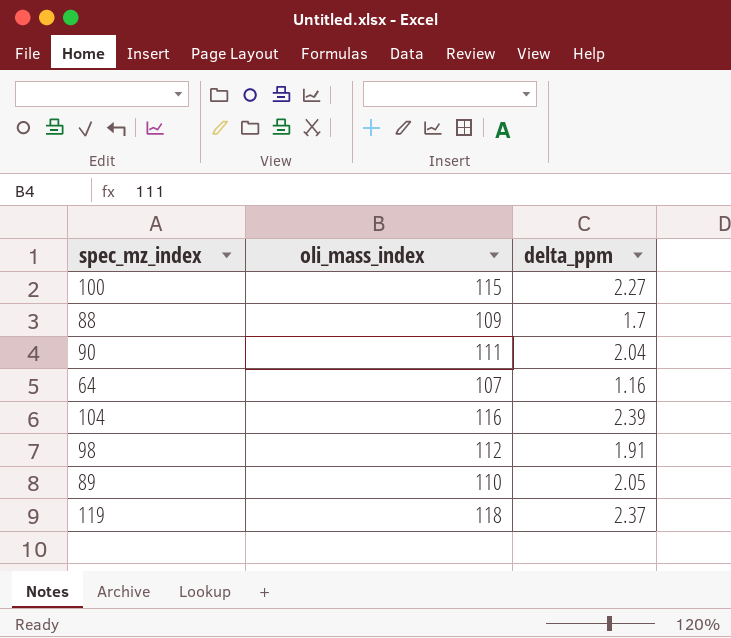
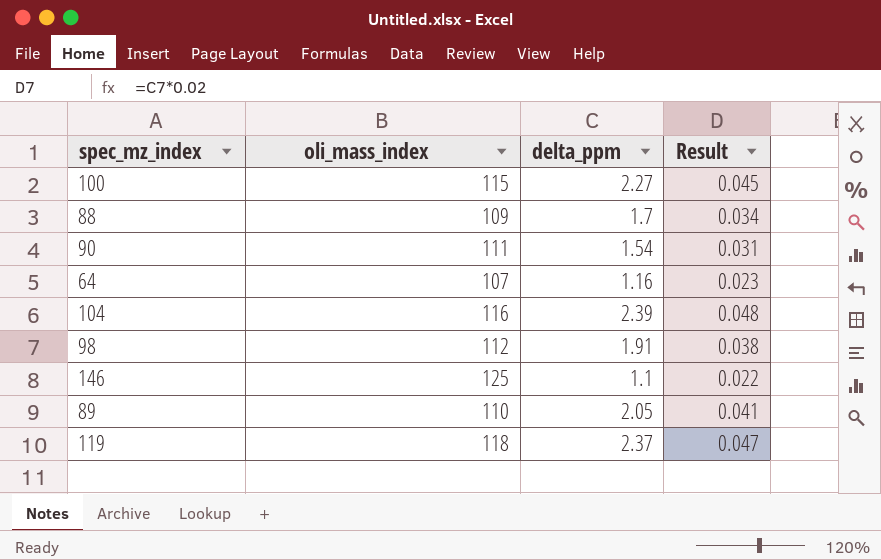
column Result | formula: none -> [delta_ppm] * 0.02
90 | delta_ppm: 2.04 -> 1.54
row 146: none -> 125 | 1.1 | 0.022

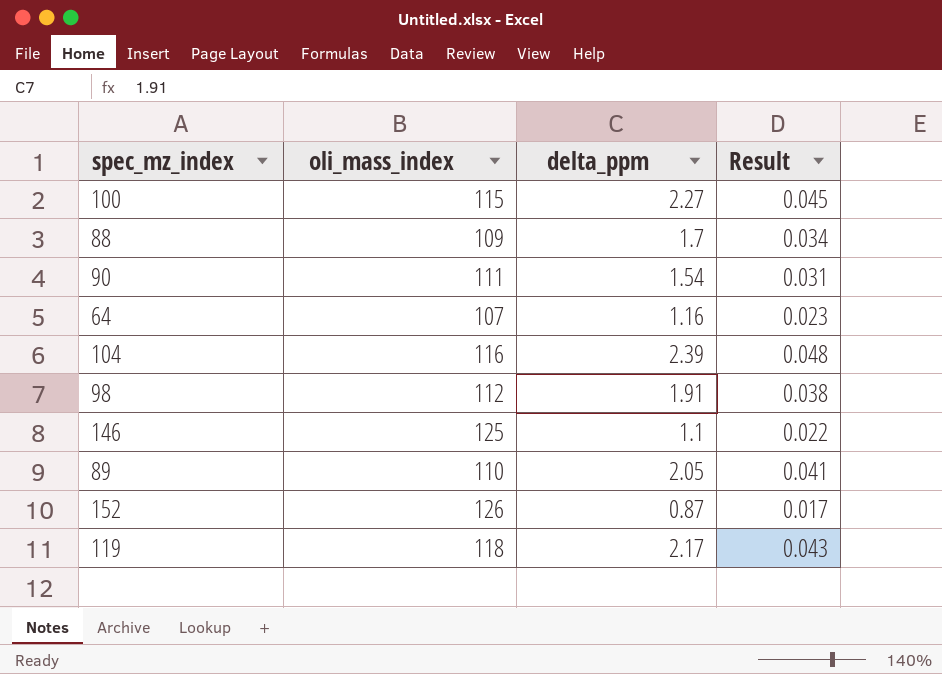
row 152: none -> 126 | 0.87 | 0.017
119 | delta_ppm: 2.37 -> 2.17
119 | Result: 0.047 -> 0.043

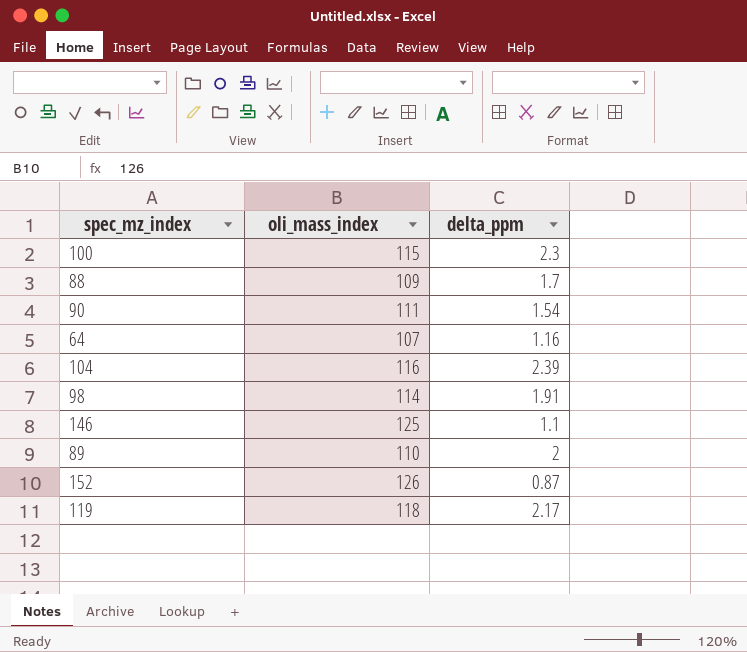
column Result | formula: [delta_ppm] * 0.02 -> none
100 | delta_ppm: 2.27 -> 2.3
98 | oli_mass_index: 112 -> 114
89 | delta_ppm: 2.05 -> 2

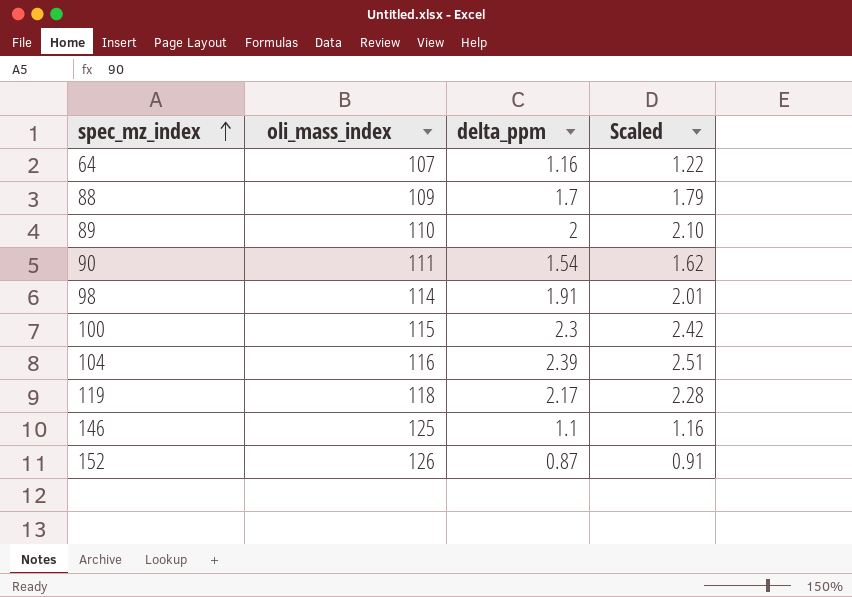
row order: none -> spec_mz_index ascending
column Scaled | formula: none -> [delta_ppm] * 1.05

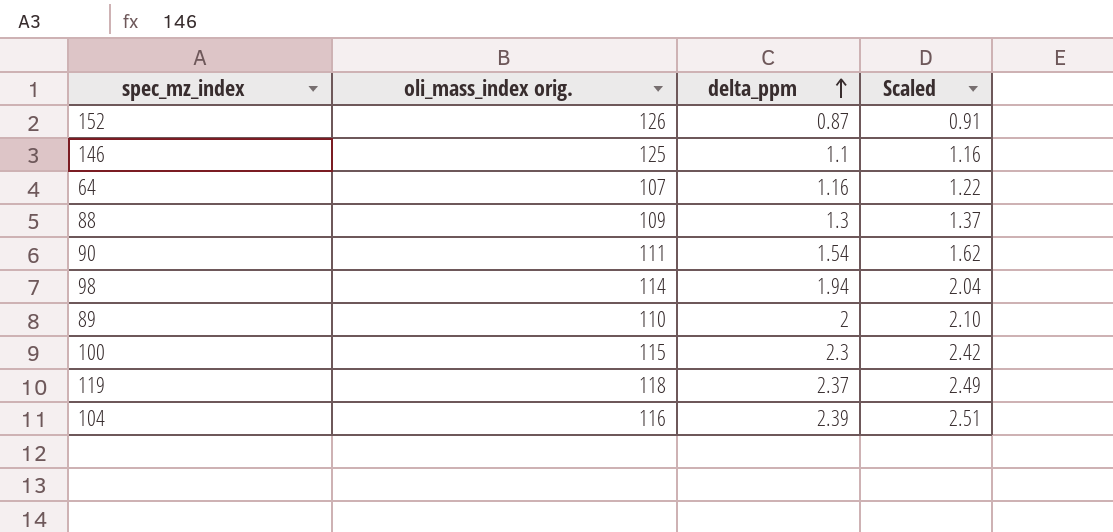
row order: spec_mz_index ascending -> delta_ppm ascending
column name: oli_mass_index -> oli_mass_index orig.
88 | delta_ppm: 1.7 -> 1.3
88 | Scaled: 1.79 -> 1.37
98 | delta_ppm: 1.91 -> 1.94
98 | Scaled: 2.01 -> 2.04
119 | delta_ppm: 2.17 -> 2.37
119 | Scaled: 2.28 -> 2.49

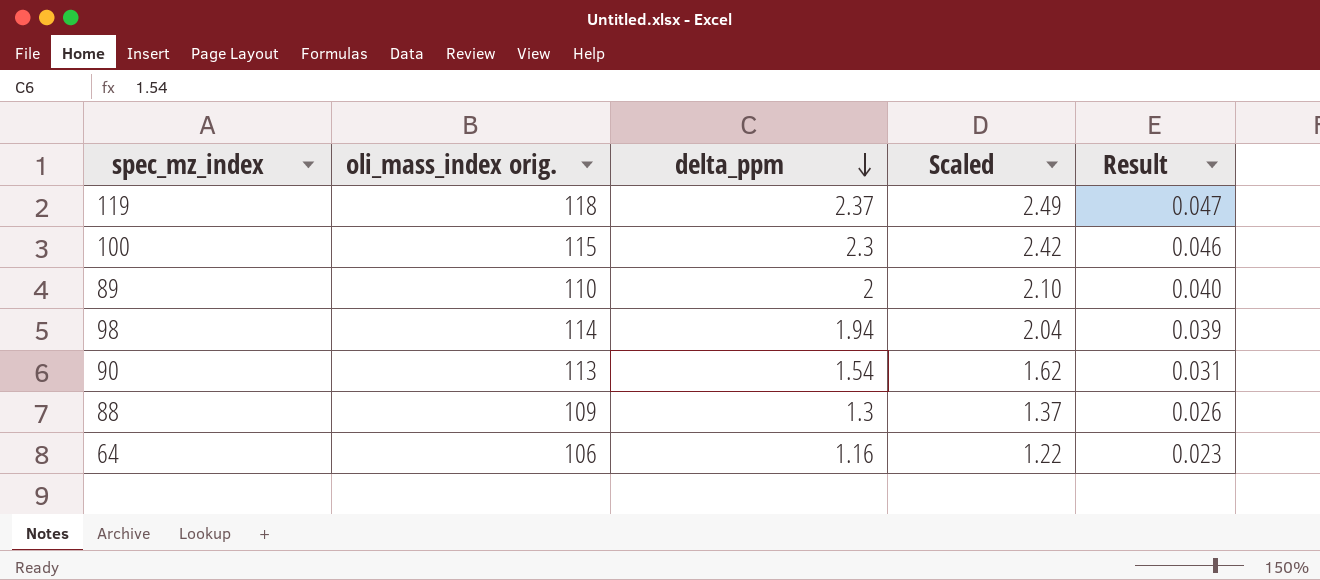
row order: delta_ppm ascending -> delta_ppm descending
column Result | formula: none -> [delta_ppm] * 0.02
row 152: 126 | 0.87 | 0.91 -> none
row 146: 125 | 1.1 | 1.16 -> none
row 104: 116 | 2.39 | 2.51 -> none
90 | oli_mass_index orig.: 111 -> 113
64 | oli_mass_index orig.: 107 -> 106

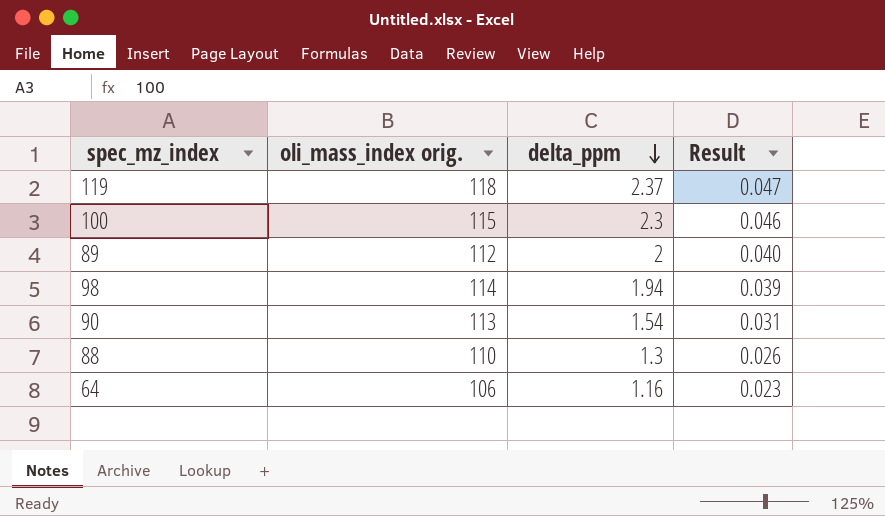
column Scaled | formula: [delta_ppm] * 1.05 -> none
89 | oli_mass_index orig.: 110 -> 112
88 | oli_mass_index orig.: 109 -> 110

